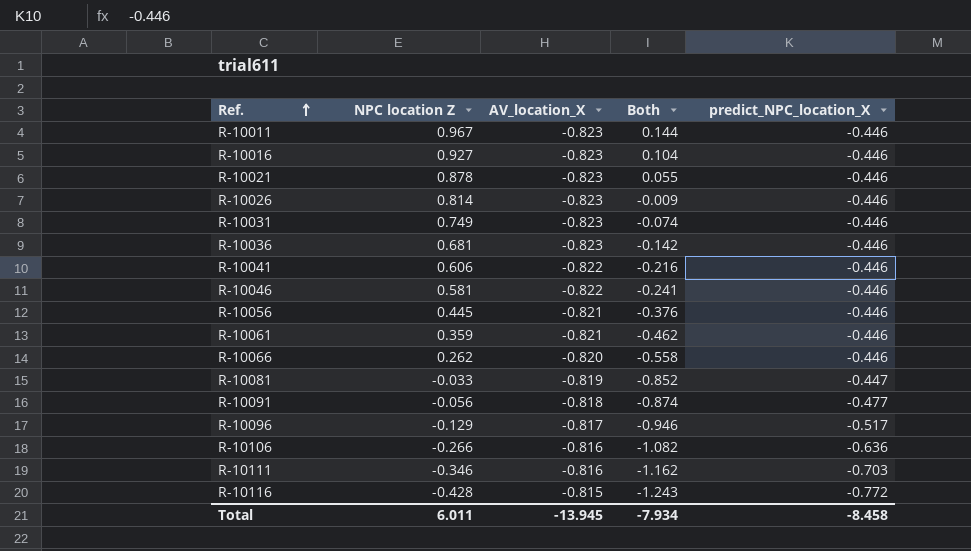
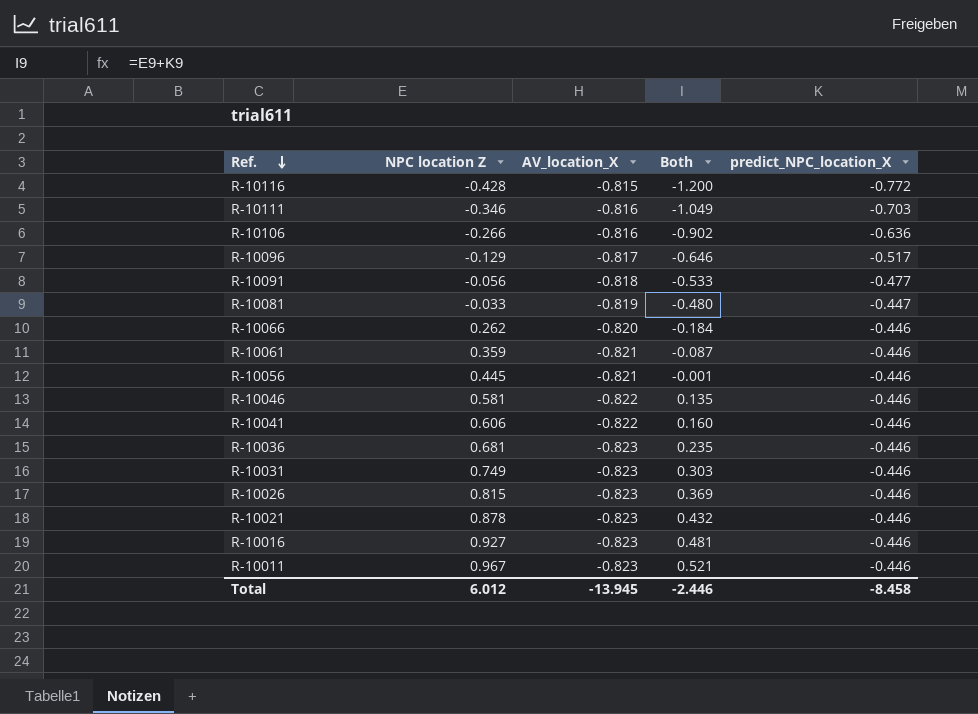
row order: Ref. ascending -> Ref. descending
column Both | formula: [NPC location Z] + [AV_location_X] -> [NPC location Z] + [predict_NPC_location_X]
R-10026 | NPC location Z: 0.814 -> 0.815
Total | NPC location Z: 6.011 -> 6.012
Total | Both: -7.934 -> -2.446

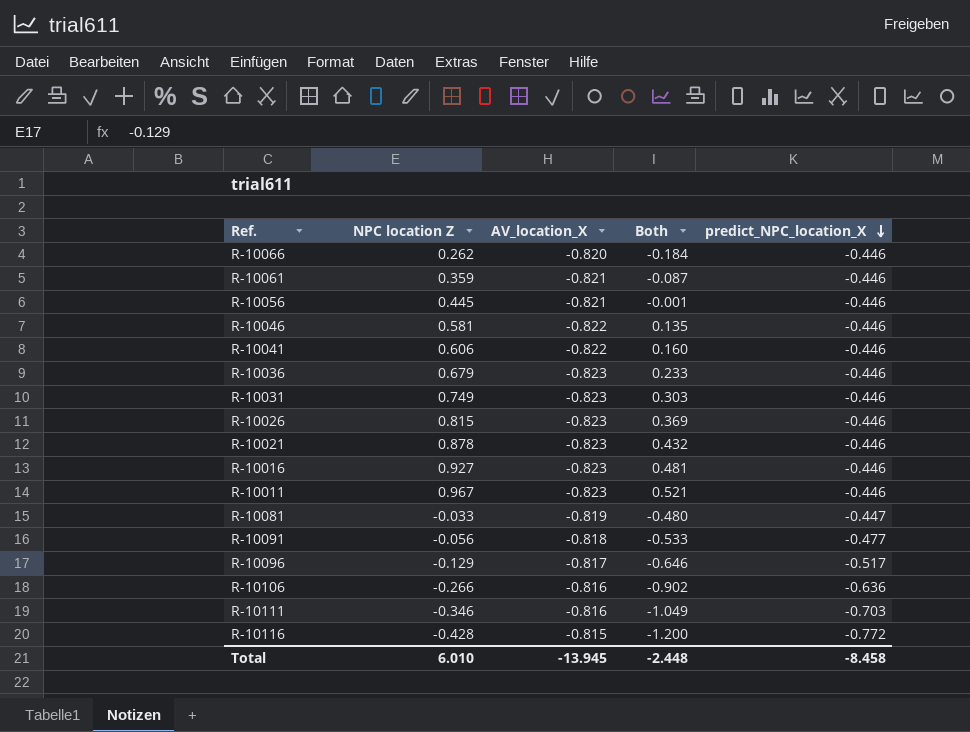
row order: Ref. descending -> predict_NPC_location_X descending
R-10036 | NPC location Z: 0.681 -> 0.679
R-10036 | Both: 0.235 -> 0.233
Total | NPC location Z: 6.012 -> 6.010
Total | Both: -2.446 -> -2.448

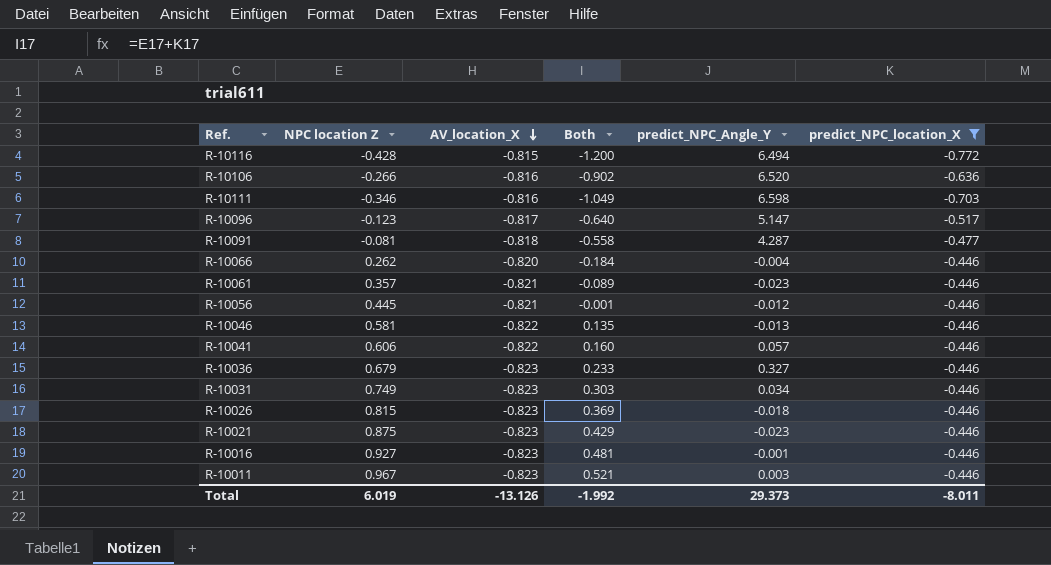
filter: none -> predict_NPC_location_X != -0.447
row order: predict_NPC_location_X descending -> AV_location_X descending
column predict_NPC_Angle_Y | position: none -> 5
R-10096 | NPC location Z: -0.129 -> -0.123
R-10096 | Both: -0.646 -> -0.640
R-10091 | NPC location Z: -0.056 -> -0.081
R-10091 | Both: -0.533 -> -0.558
R-10061 | NPC location Z: 0.359 -> 0.357
R-10061 | Both: -0.087 -> -0.089
R-10021 | NPC location Z: 0.878 -> 0.875
R-10021 | Both: 0.432 -> 0.429
Total | NPC location Z: 6.010 -> 6.019
Total | AV_location_X: -13.945 -> -13.126
Total | Both: -2.448 -> -1.992
Total | predict_NPC_location_X: -8.458 -> -8.011

